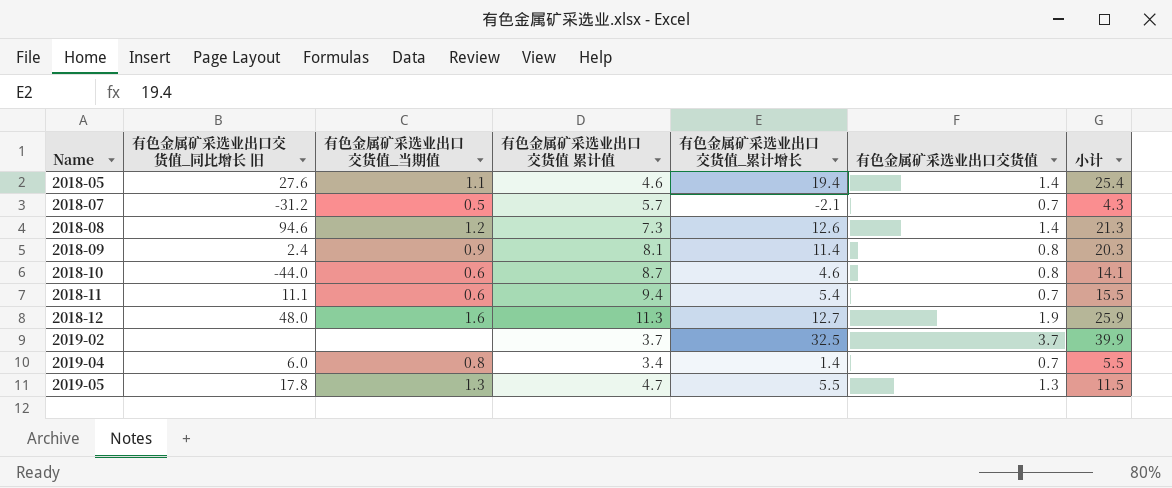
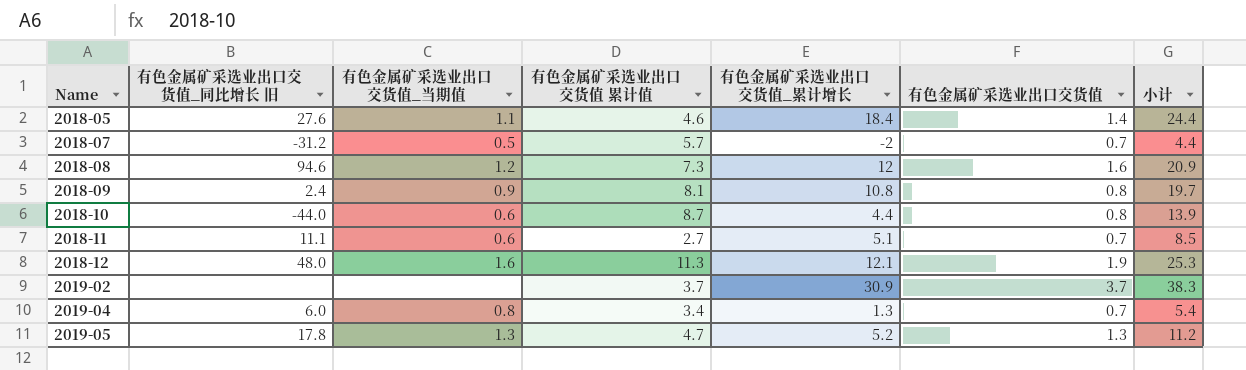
2018-05 | 有色金属矿采选业出口交货值_累计增长: 19.4 -> 18.4
2018-05 | 小计: 25.4 -> 24.4
2018-07 | 有色金属矿采选业出口交货值_累计增长: -2.1 -> -2
2018-07 | 小计: 4.3 -> 4.4
2018-08 | 有色金属矿采选业出口交货值_累计增长: 12.6 -> 12
2018-08 | 有色金属矿采选业出口交货值: 1.4 -> 1.6
2018-08 | 小计: 21.3 -> 20.9
2018-09 | 有色金属矿采选业出口交货值_累计增长: 11.4 -> 10.8
2018-09 | 小计: 20.3 -> 19.7
2018-10 | 有色金属矿采选业出口交货值_累计增长: 4.6 -> 4.4
2018-10 | 小计: 14.1 -> 13.9
2018-11 | 有色金属矿采选业出口交货值 累计值: 9.4 -> 2.7
2018-11 | 有色金属矿采选业出口交货值_累计增长: 5.4 -> 5.1
2018-11 | 小计: 15.5 -> 8.5
2018-12 | 有色金属矿采选业出口交货值_累计增长: 12.7 -> 12.1
2018-12 | 小计: 25.9 -> 25.3
2019-02 | 有色金属矿采选业出口交货值_累计增长: 32.5 -> 30.9
2019-02 | 小计: 39.9 -> 38.3
2019-04 | 有色金属矿采选业出口交货值_累计增长: 1.4 -> 1.3
2019-04 | 小计: 5.5 -> 5.4
2019-05 | 有色金属矿采选业出口交货值_累计增长: 5.5 -> 5.2
2019-05 | 小计: 11.5 -> 11.2

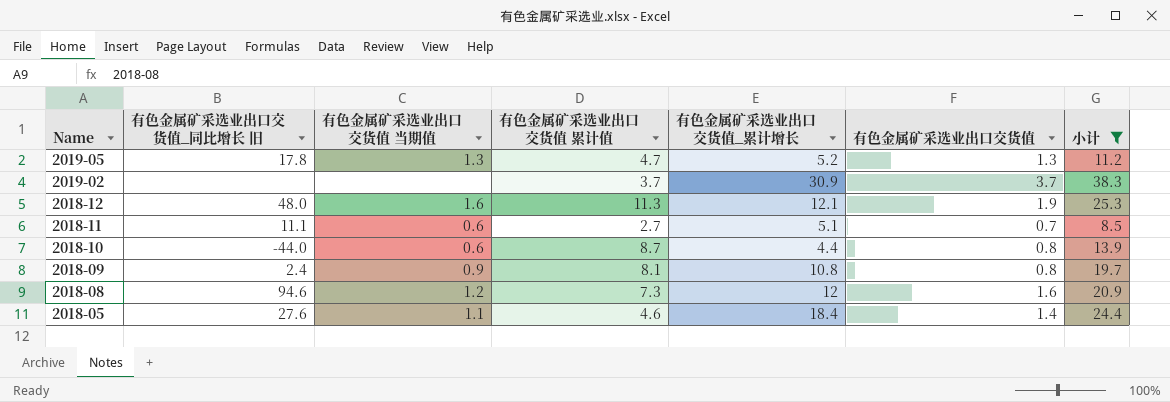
filter: none -> 小计 >= 8.5
row order: Name ascending -> Name descending
column name: 有色金属矿采选业出口交货值_当期值 -> 有色金属矿采选业出口交货值 当期值

